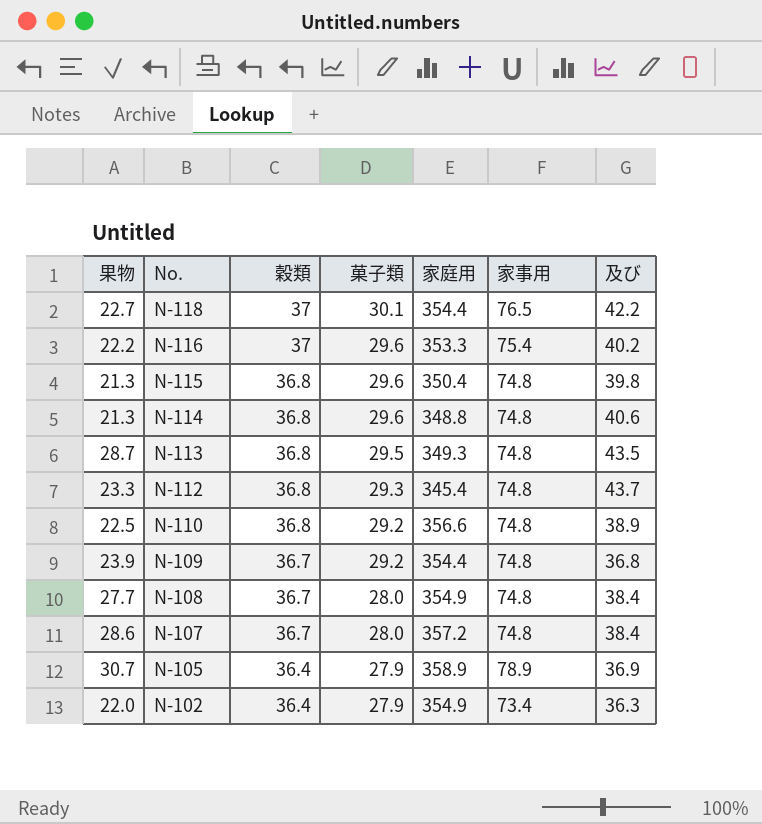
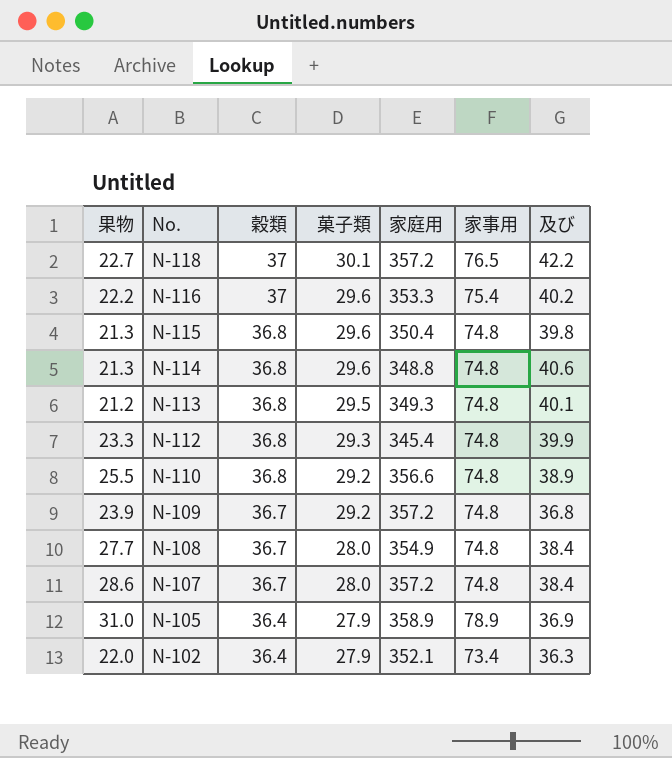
N-118 | 家庭用: 354.4 -> 357.2
N-113 | 果物: 28.7 -> 21.2
N-113 | 及び: 43.5 -> 40.1
N-112 | 及び: 43.7 -> 39.9
N-110 | 果物: 22.5 -> 25.5
N-109 | 家庭用: 354.4 -> 357.2
N-105 | 果物: 30.7 -> 31.0
N-102 | 家庭用: 354.9 -> 352.1

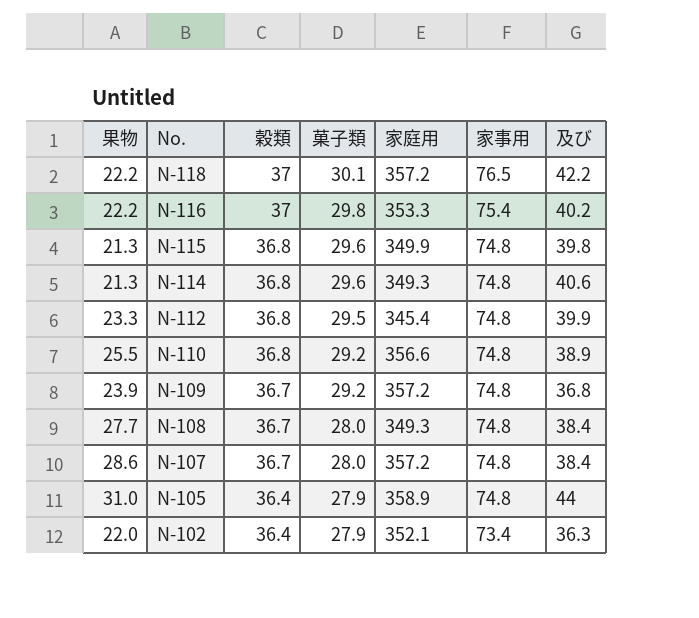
row N-113: 21.2 | 36.8 | 29.5 | 349.3 | 74.8 | 40.1 -> none
N-118 | 果物: 22.7 -> 22.2
N-116 | 菓子類: 29.6 -> 29.8
N-115 | 家庭用: 350.4 -> 349.9
N-114 | 家庭用: 348.8 -> 349.3
N-112 | 菓子類: 29.3 -> 29.5
N-108 | 家庭用: 354.9 -> 349.3
N-105 | 家事用: 78.9 -> 74.8
N-105 | 及び: 36.9 -> 44

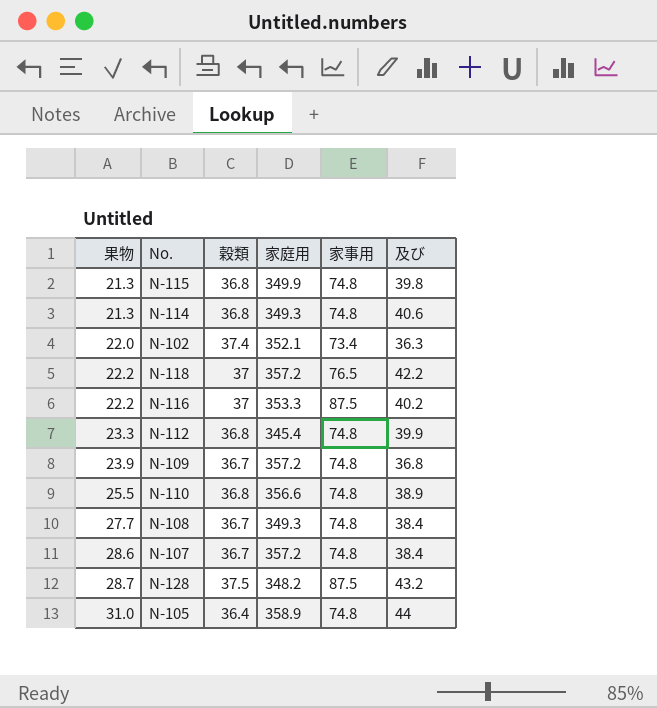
row order: No. descending -> 果物 ascending
column 菓子類 | position: 4 -> none
N-102 | 穀類: 36.4 -> 37.4
N-116 | 家事用: 75.4 -> 87.5
row N-128: none -> 28.7 | 37.5 | 348.2 | 87.5 | 43.2

